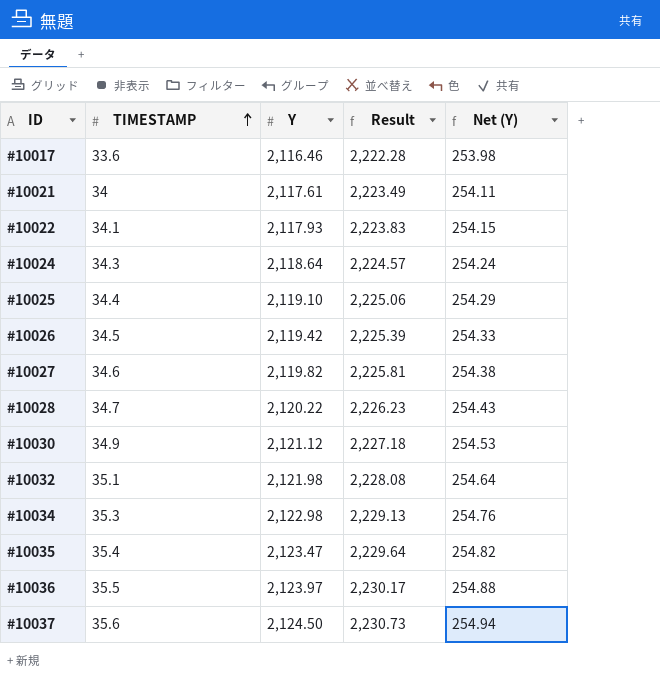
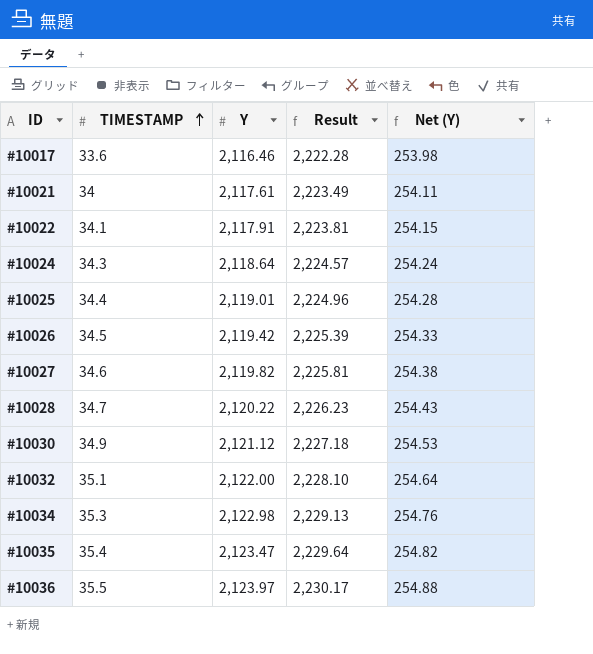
row #10037: 35.6 | 2,124.50 | 2,230.73 | 254.94 -> none
#10022 | Y: 2,117.93 -> 2,117.91
#10022 | Result: 2,223.83 -> 2,223.81
#10025 | Y: 2,119.10 -> 2,119.01
#10025 | Result: 2,225.06 -> 2,224.96
#10025 | Net (Y): 254.29 -> 254.28
#10032 | Y: 2,121.98 -> 2,122.00
#10032 | Result: 2,228.08 -> 2,228.10

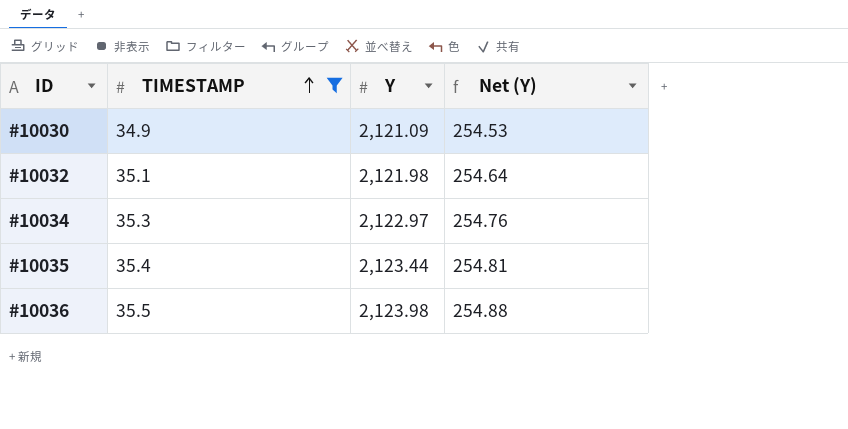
filter: none -> TIMESTAMP >= 34.9
column Result | formula: [Y] * 1.05 -> none
#10030 | Y: 2,121.12 -> 2,121.09
#10032 | Y: 2,122.00 -> 2,121.98
#10034 | Y: 2,122.98 -> 2,122.97
#10035 | Y: 2,123.47 -> 2,123.44
#10035 | Net (Y): 254.82 -> 254.81
#10036 | Y: 2,123.97 -> 2,123.98

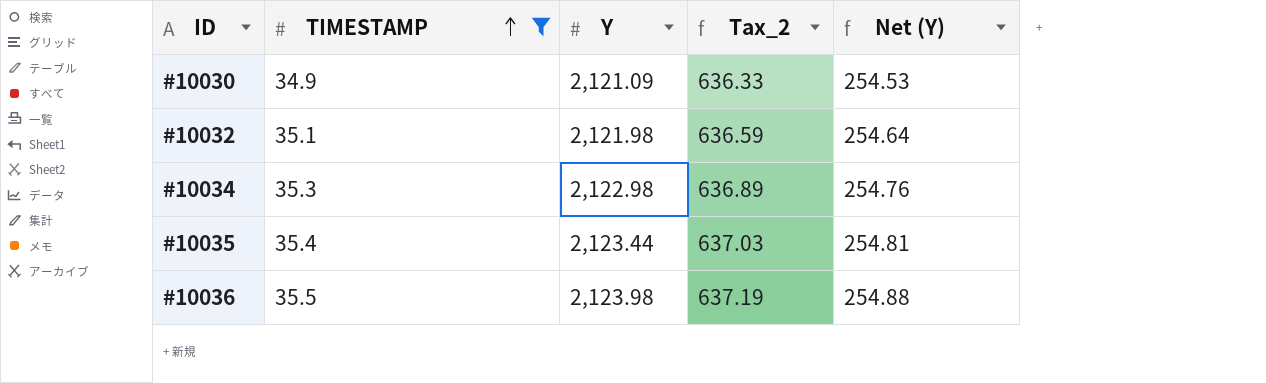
column Tax_2 | formula: none -> [Y] * 0.3
#10034 | Y: 2,122.97 -> 2,122.98

